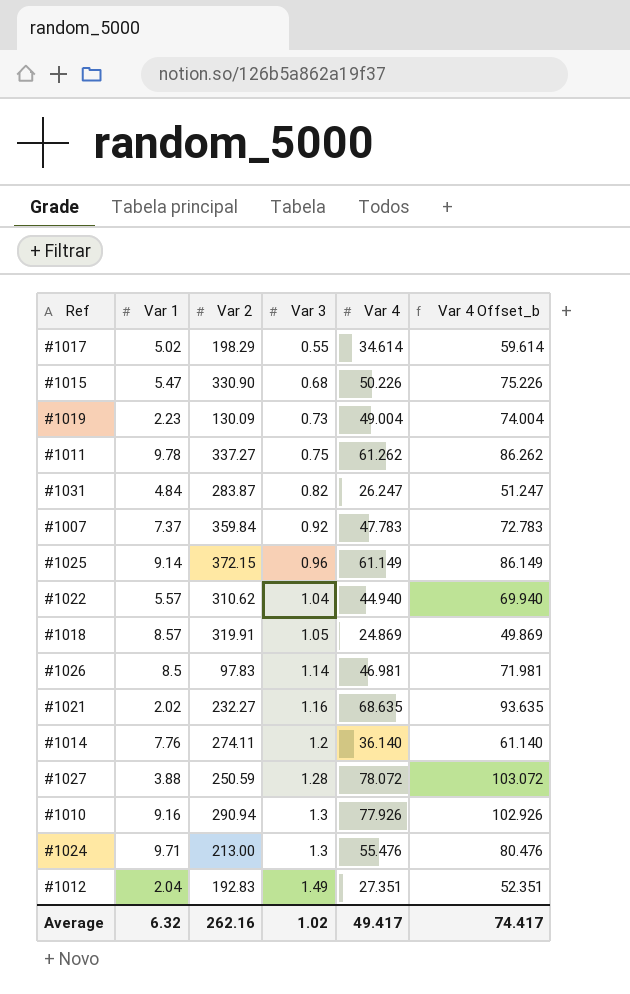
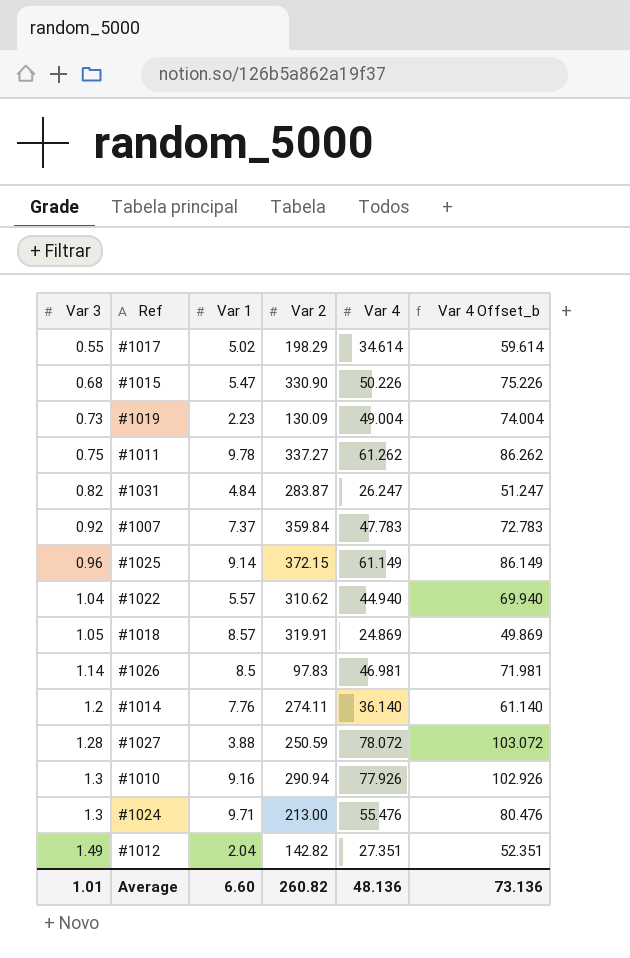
column Var 3 | position: 4 -> 1
row #1021: 2.02 | 232.27 | 1.16 | 68.635 | 93.635 -> none
#1012 | Var 2: 192.83 -> 142.82
Average | Var 3: 1.02 -> 1.01
Average | Var 1: 6.32 -> 6.60
Average | Var 2: 262.16 -> 260.82
Average | Var 4: 49.417 -> 48.136
Average | Var 4 Offset_b: 74.417 -> 73.136

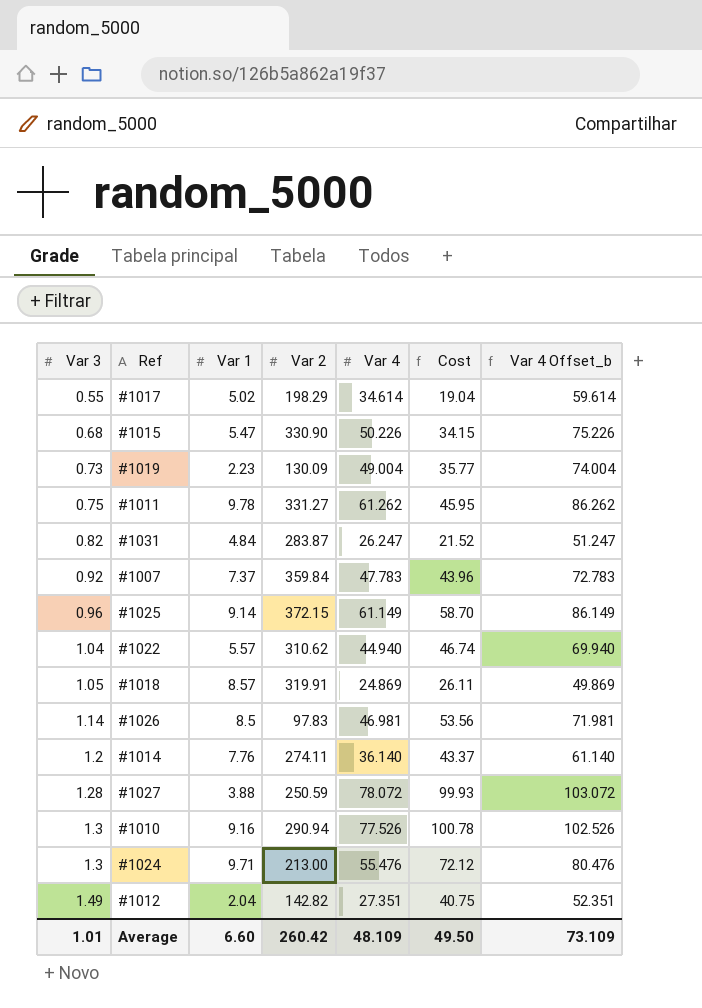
column Cost | formula: none -> [Var 3] * [Var 4]
#1011 | Var 2: 337.27 -> 331.27
#1010 | Var 4: 77.926 -> 77.526
#1010 | Var 4 Offset_b: 102.926 -> 102.526
Average | Var 2: 260.82 -> 260.42
Average | Var 4: 48.136 -> 48.109
Average | Var 4 Offset_b: 73.136 -> 73.109

